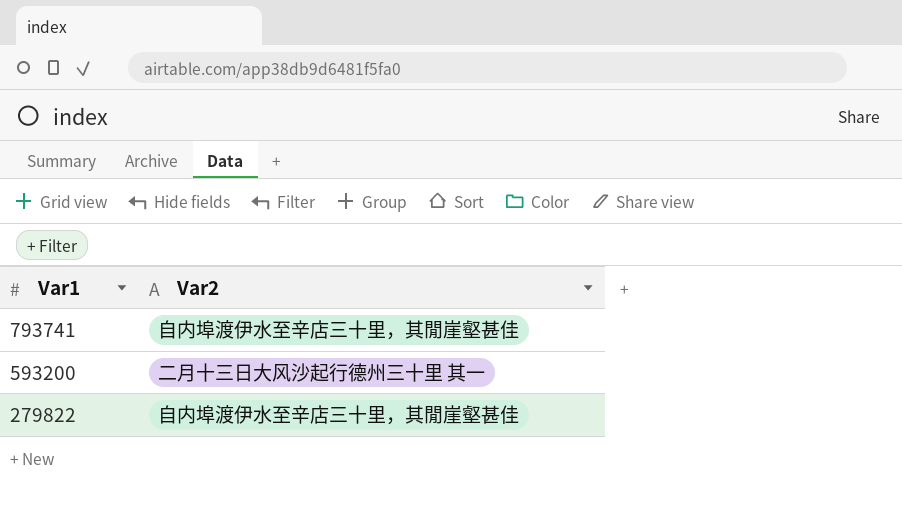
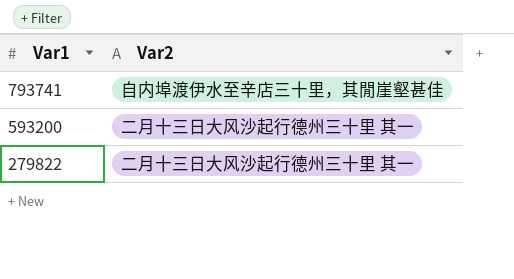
279822 | Var2: 自内埠渡伊水至辛店三十里，其閒崖壑甚佳 -> 二月十三日大风沙起行德州三十里 其一

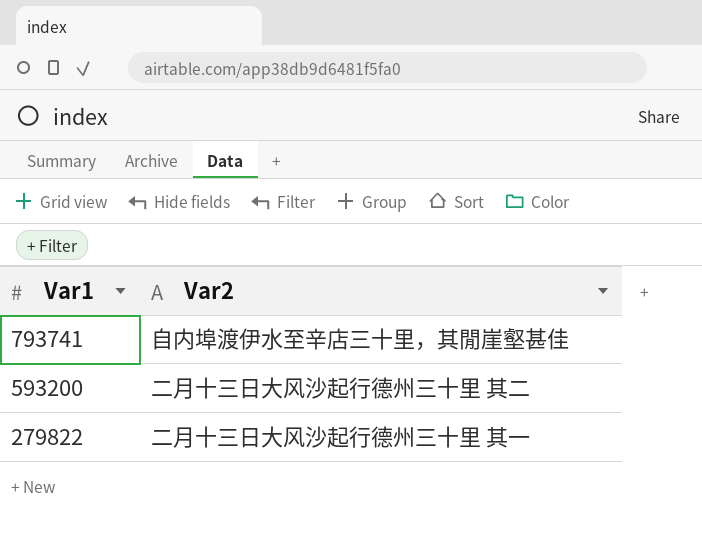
593200 | Var2: 二月十三日大风沙起行德州三十里 其一 -> 二月十三日大风沙起行德州三十里 其二

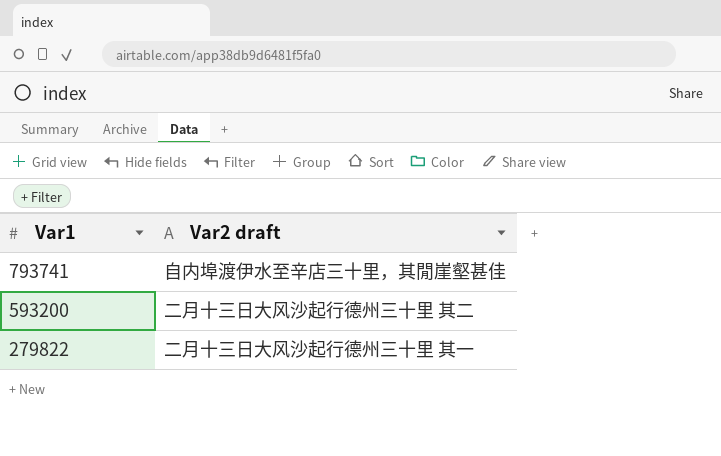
column name: Var2 -> Var2 draft

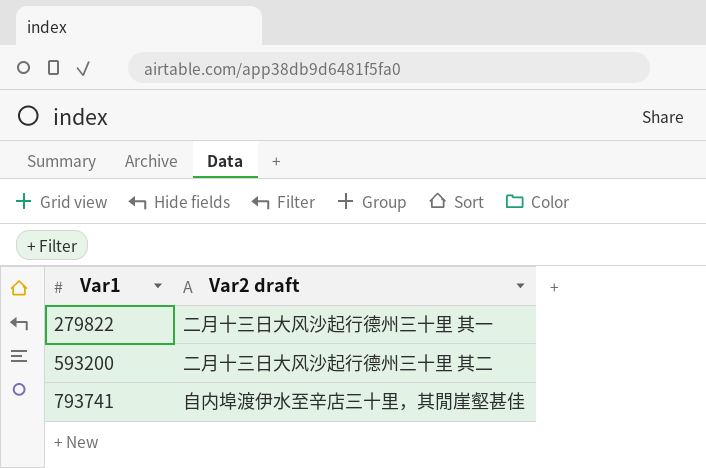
row order: Var1 descending -> Var1 ascending

